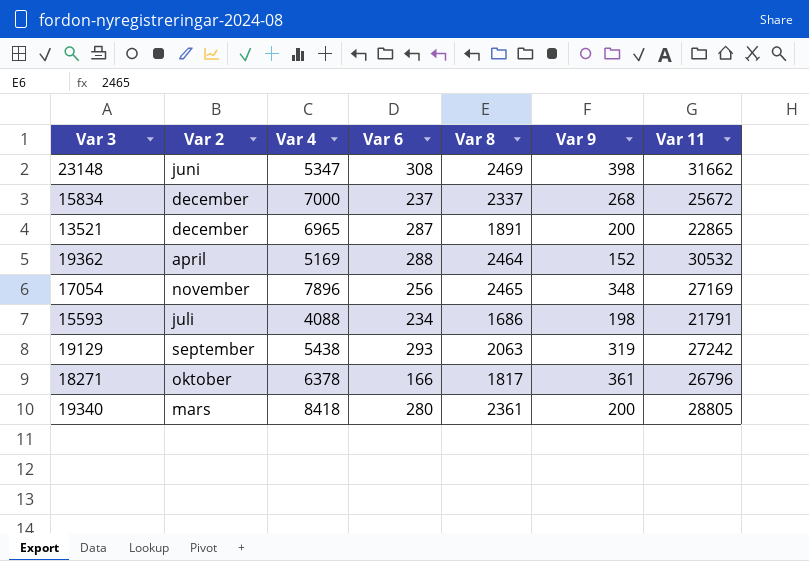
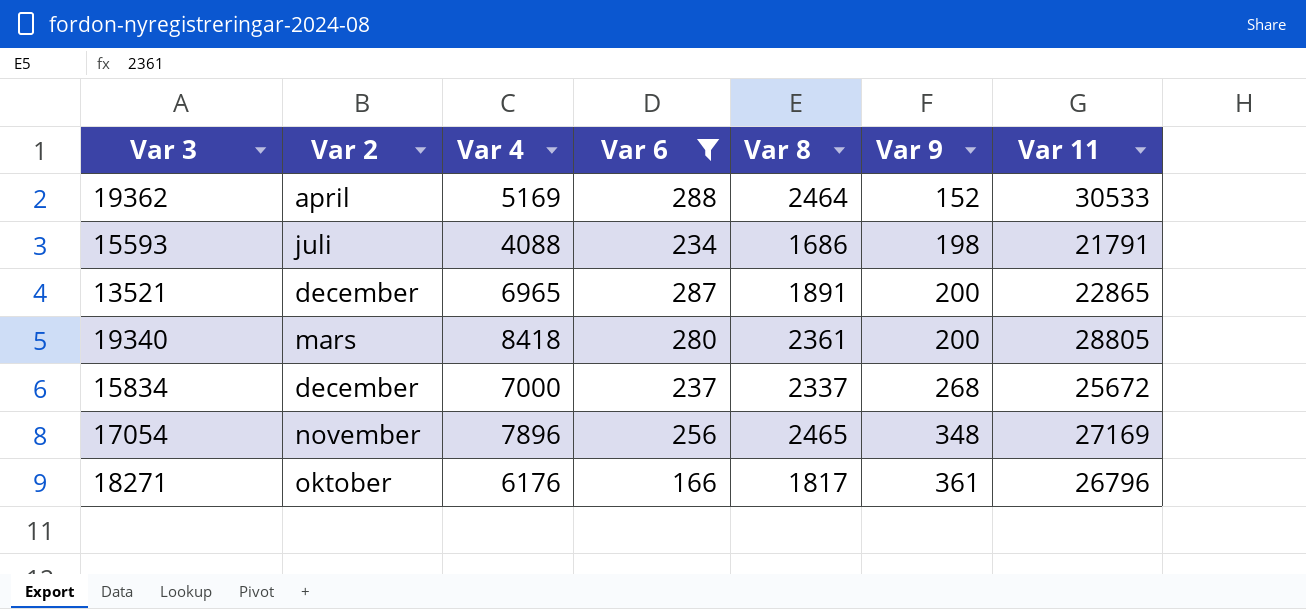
filter: none -> Var 6 <= 288
row order: none -> Var 9 ascending
19362 | Var 11: 30532 -> 30533
18271 | Var 4: 6378 -> 6176

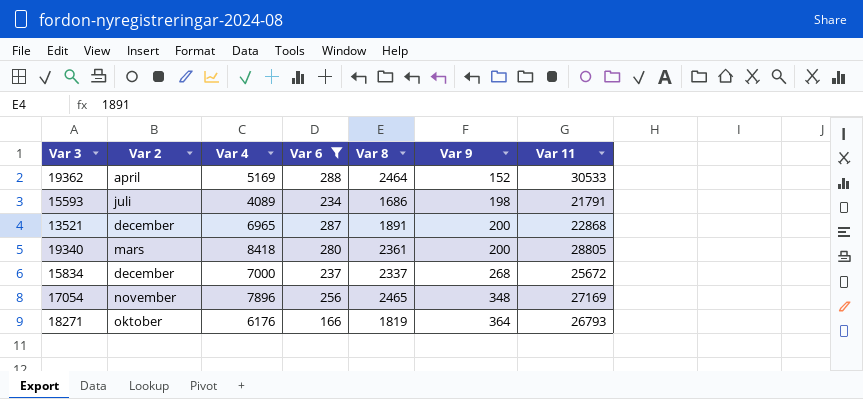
15593 | Var 4: 4088 -> 4089
13521 | Var 11: 22865 -> 22868
18271 | Var 8: 1817 -> 1819
18271 | Var 9: 361 -> 364
18271 | Var 11: 26796 -> 26793

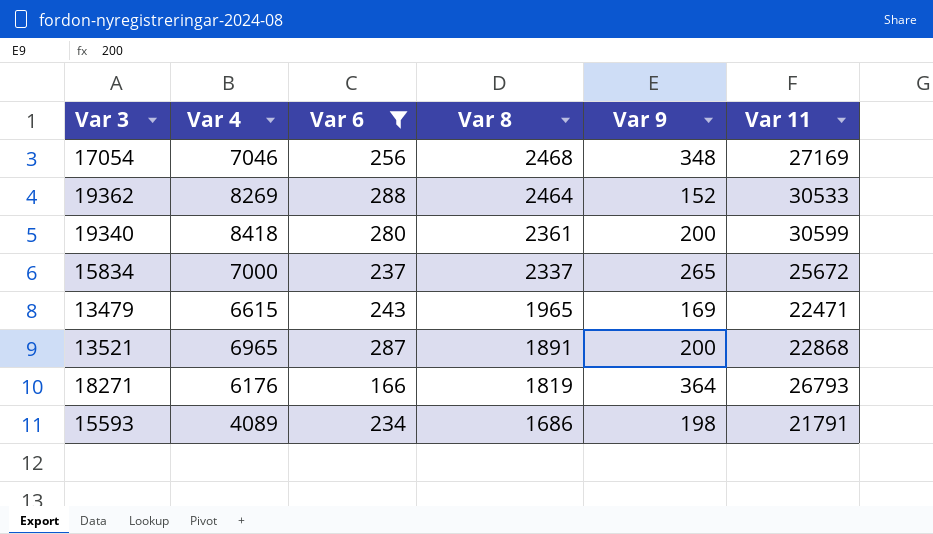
row order: Var 9 ascending -> Var 8 descending
column Var 2 | position: 2 -> none
17054 | Var 4: 7896 -> 7046
17054 | Var 8: 2465 -> 2468
19362 | Var 4: 5169 -> 8269
19340 | Var 11: 28805 -> 30599
15834 | Var 9: 268 -> 265
row 13479: none -> 6615 | 243 | 1965 | 169 | 22471

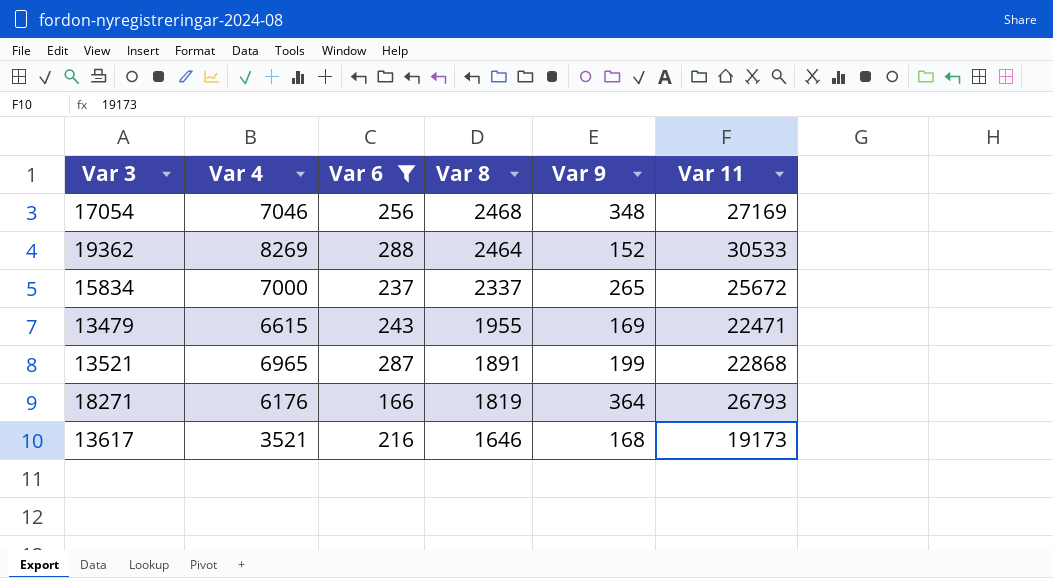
row 19340: 8418 | 280 | 2361 | 200 | 30599 -> none
row 15593: 4089 | 234 | 1686 | 198 | 21791 -> none
13479 | Var 8: 1965 -> 1955
13521 | Var 9: 200 -> 199
row 13617: none -> 3521 | 216 | 1646 | 168 | 19173

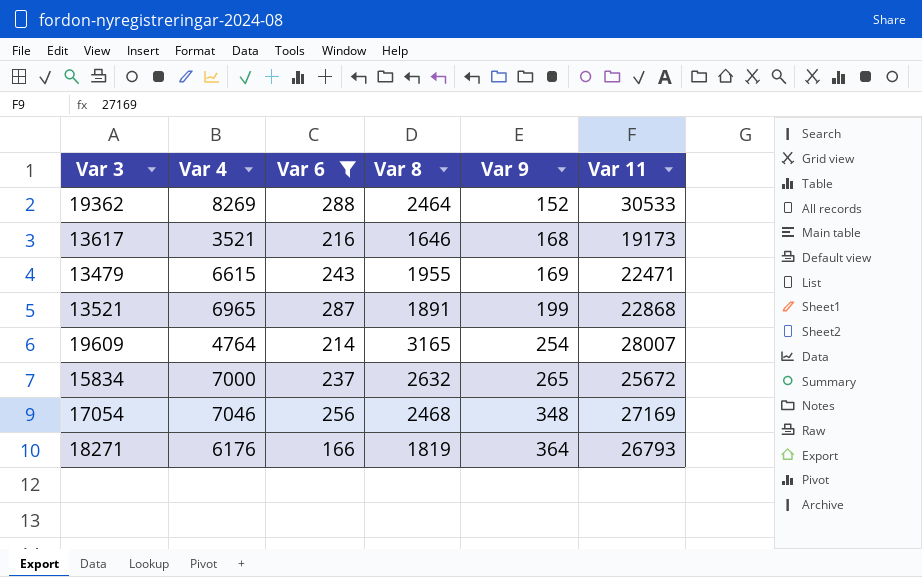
row order: Var 8 descending -> Var 9 ascending
row 19609: none -> 4764 | 214 | 3165 | 254 | 28007
15834 | Var 8: 2337 -> 2632

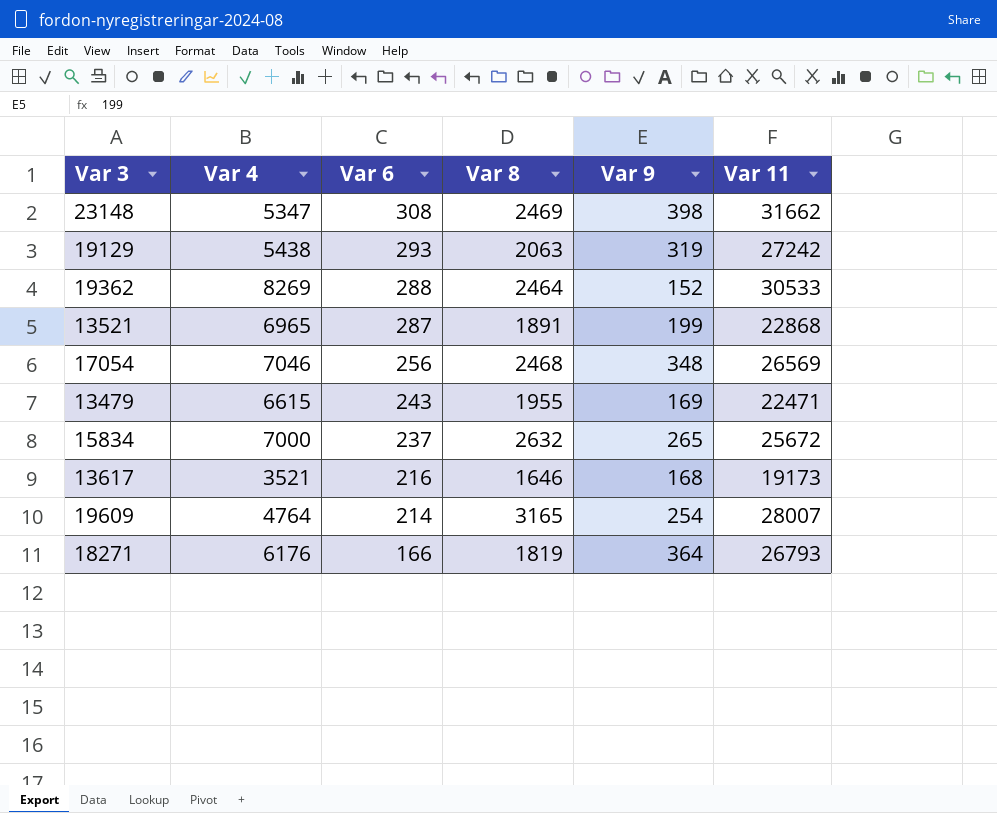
filter: Var 6 <= 288 -> none
row order: Var 9 ascending -> Var 6 descending
17054 | Var 11: 27169 -> 26569

